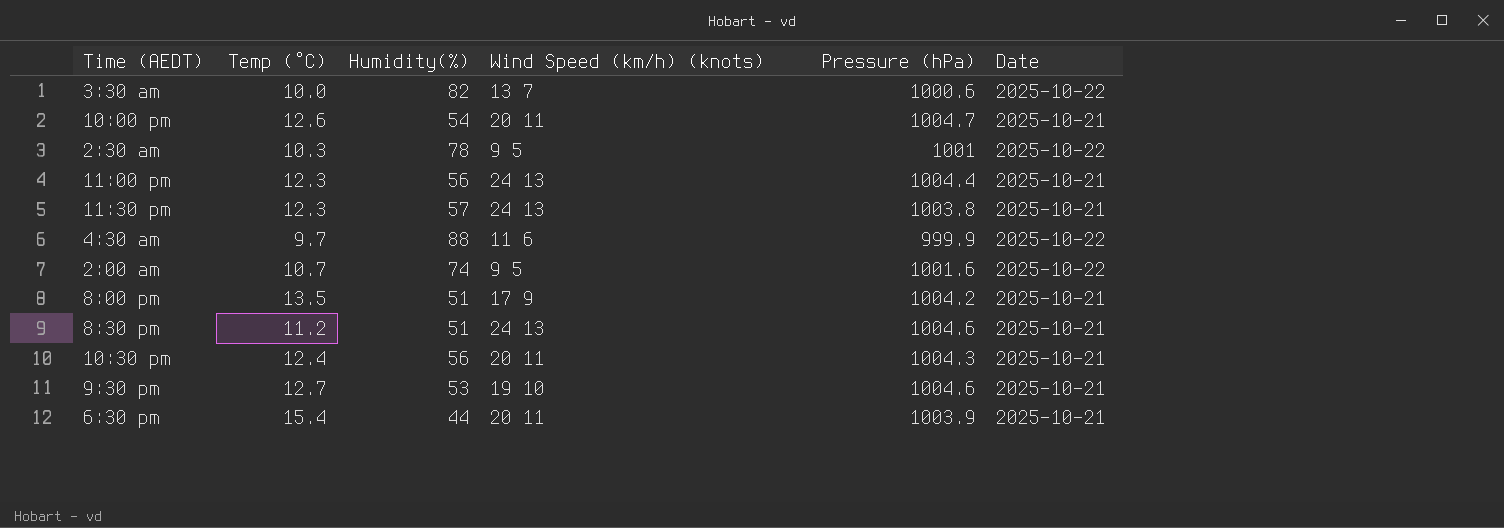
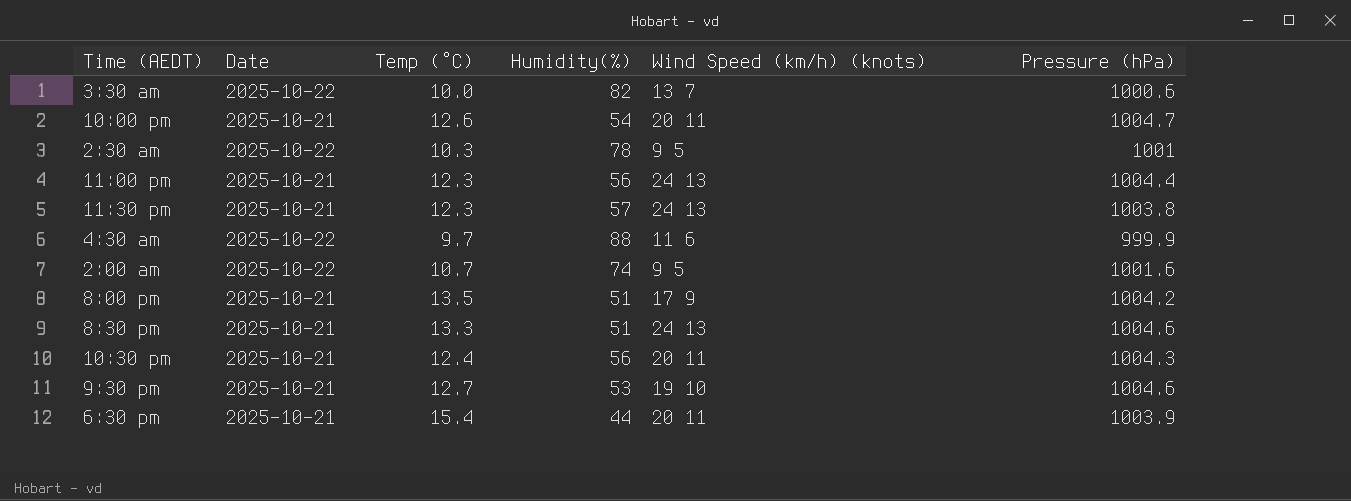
column Date | position: 6 -> 2
8:30 pm | Temp (°C): 11.2 -> 13.3

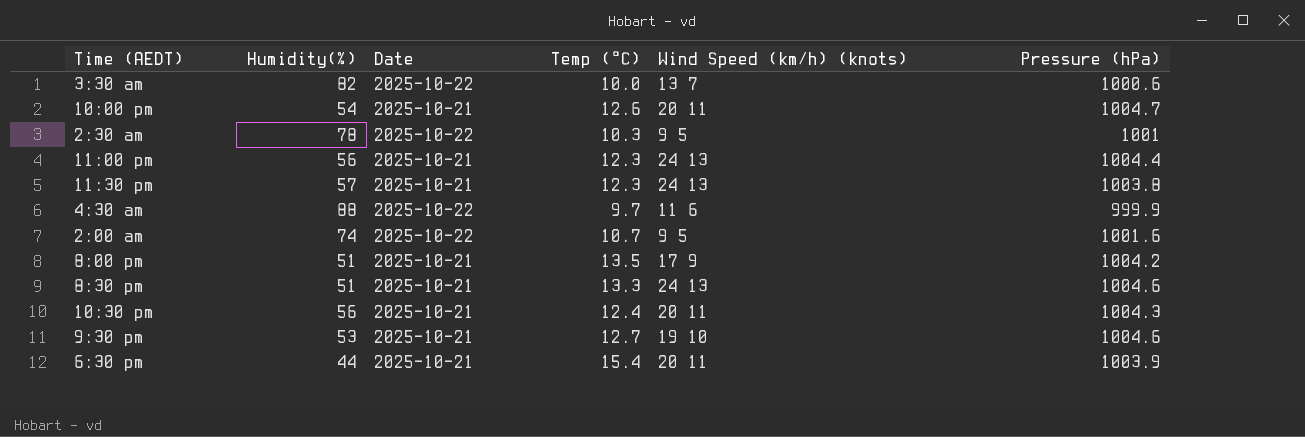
column Humidity(%) | position: 4 -> 2

